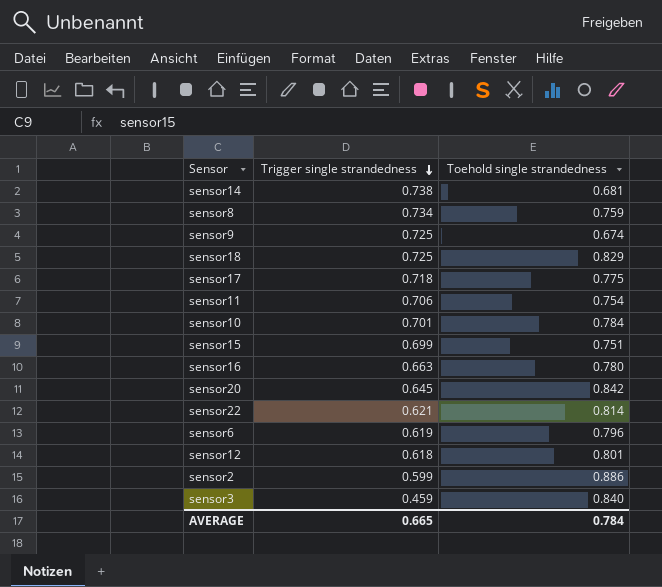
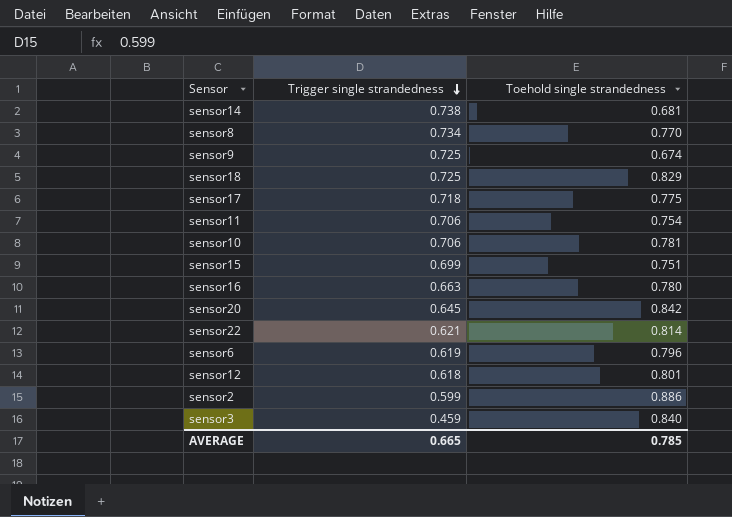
sensor8 | Toehold single strandedness: 0.759 -> 0.770
sensor10 | Trigger single strandedness: 0.701 -> 0.706
sensor10 | Toehold single strandedness: 0.784 -> 0.781
AVERAGE | Toehold single strandedness: 0.784 -> 0.785

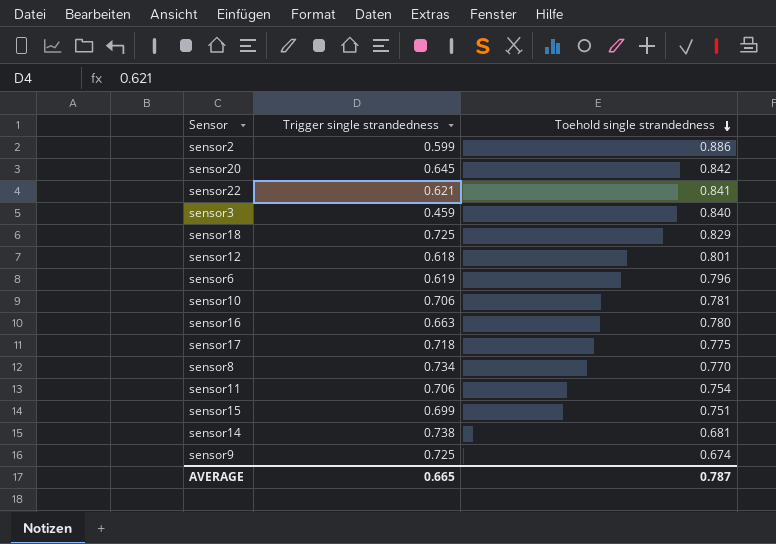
row order: Trigger single strandedness descending -> Toehold single strandedness descending
sensor22 | Toehold single strandedness: 0.814 -> 0.841
AVERAGE | Toehold single strandedness: 0.785 -> 0.787

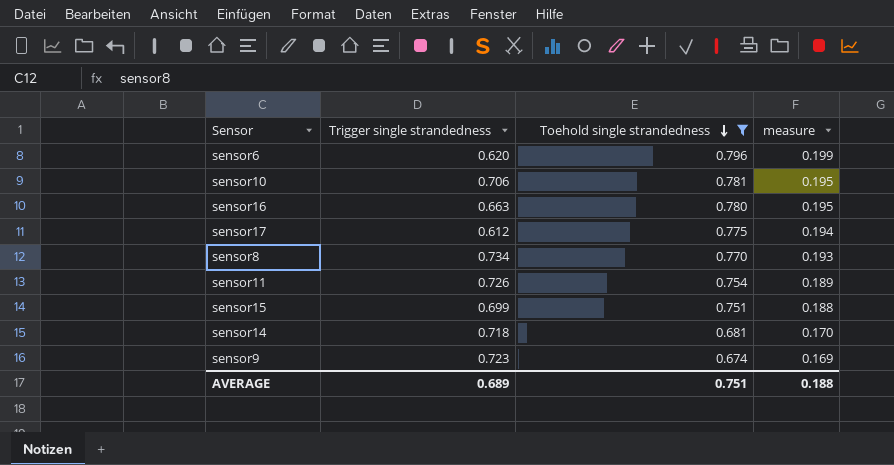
filter: none -> Toehold single strandedness <= 0.796
column measure | formula: none -> [Toehold single strandedness] * 0.25
sensor6 | Trigger single strandedness: 0.619 -> 0.620
sensor17 | Trigger single strandedness: 0.718 -> 0.612
sensor11 | Trigger single strandedness: 0.706 -> 0.726
sensor14 | Trigger single strandedness: 0.738 -> 0.718
sensor9 | Trigger single strandedness: 0.725 -> 0.723
AVERAGE | Trigger single strandedness: 0.665 -> 0.689
AVERAGE | Toehold single strandedness: 0.787 -> 0.751

